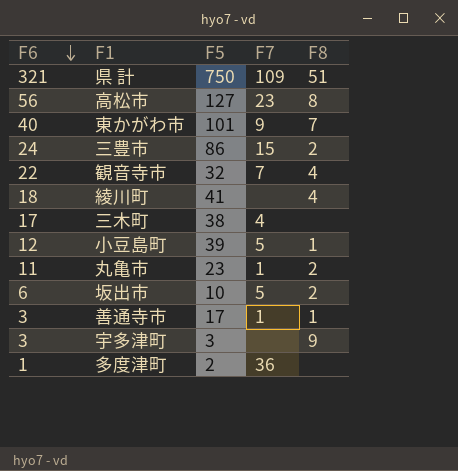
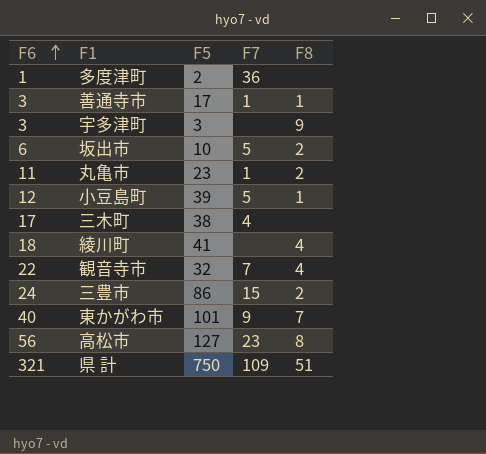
row order: F6 descending -> F6 ascending

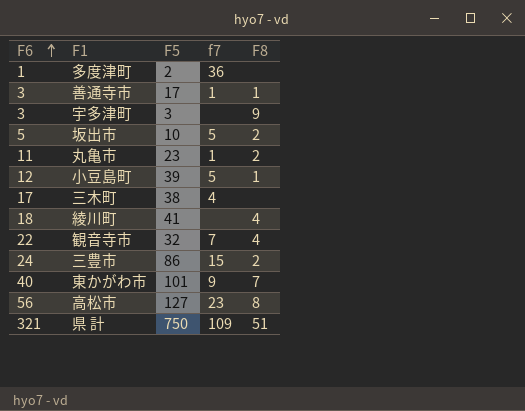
column name: F7 -> f7
坂出市 | F6: 6 -> 5

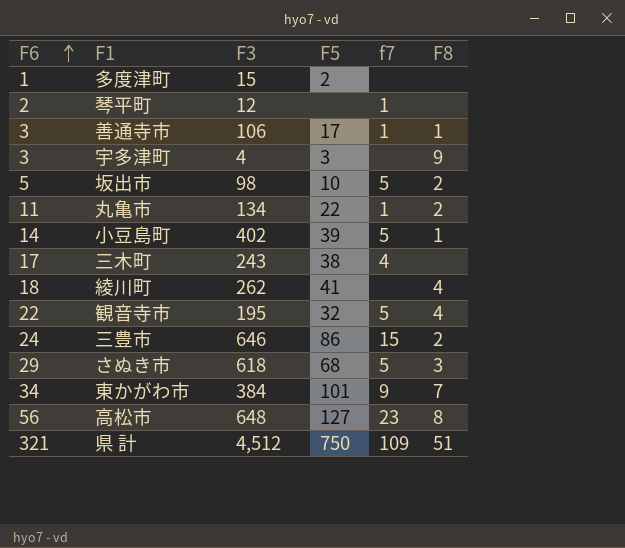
column F3 | position: none -> 3
多度津町 | f7: 36 -> none
row 琴平町: none -> 2 | 12 | none | 1 | none
丸亀市 | F5: 23 -> 22
小豆島町 | F6: 12 -> 14
観音寺市 | f7: 7 -> 5
row さぬき市: none -> 29 | 618 | 68 | 5 | 3
東かがわ市 | F6: 40 -> 34

